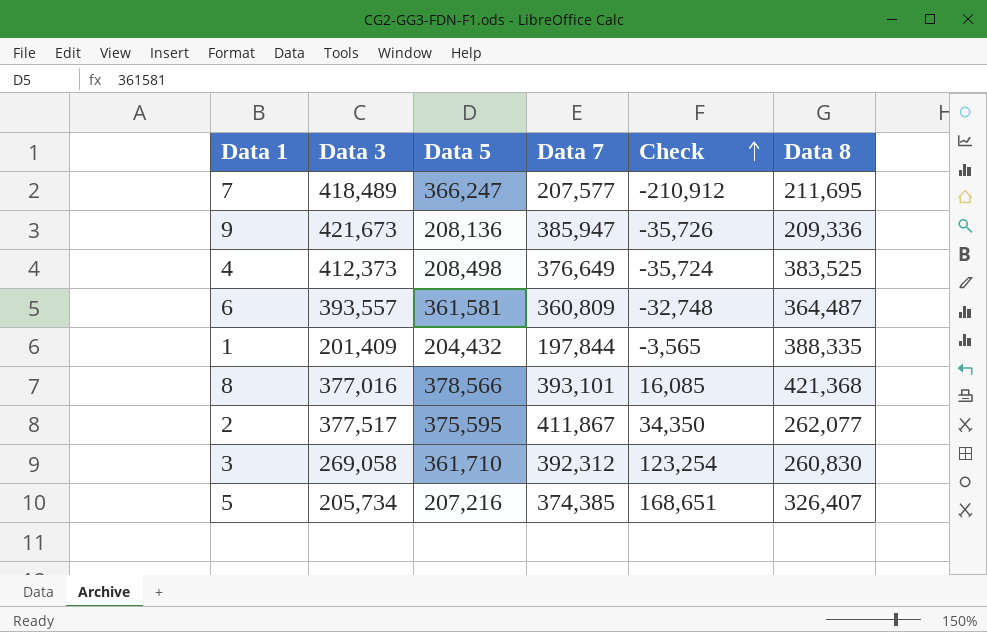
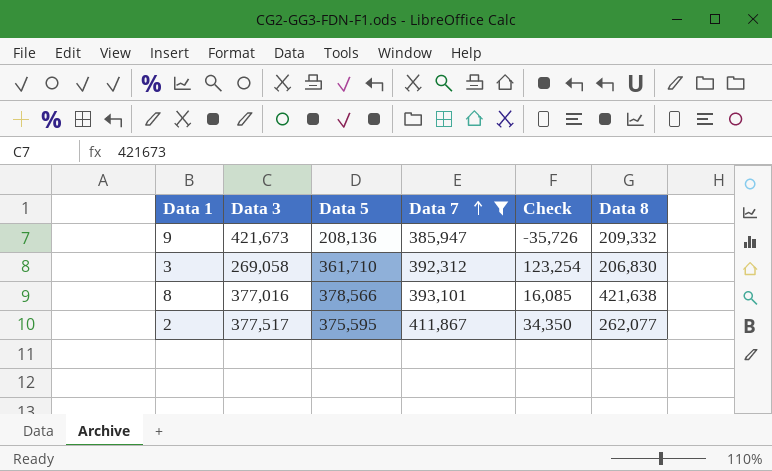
filter: none -> Data 7 >= 385,947
row order: Check ascending -> Data 7 ascending
9 | Data 8: 209,336 -> 209,332
3 | Data 8: 260,830 -> 206,830
8 | Data 8: 421,368 -> 421,638

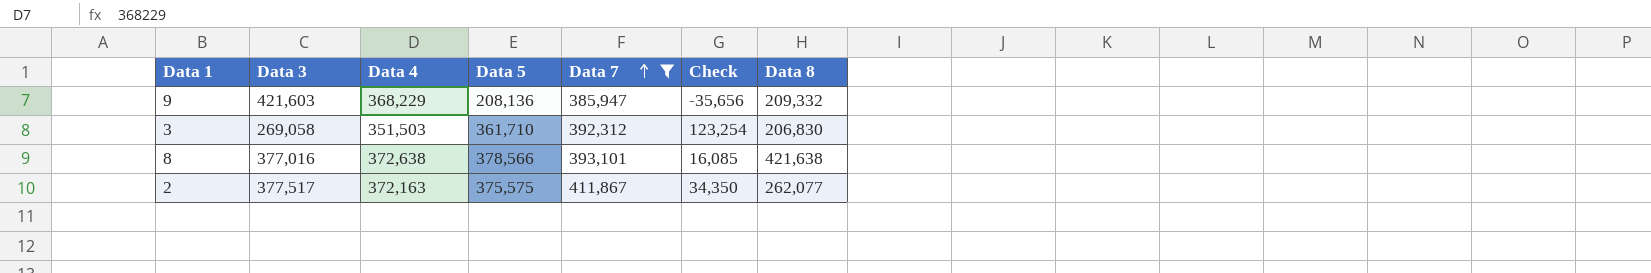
column Data 4 | position: none -> 3
9 | Data 3: 421,673 -> 421,603
9 | Check: -35,726 -> -35,656
2 | Data 5: 375,595 -> 375,575

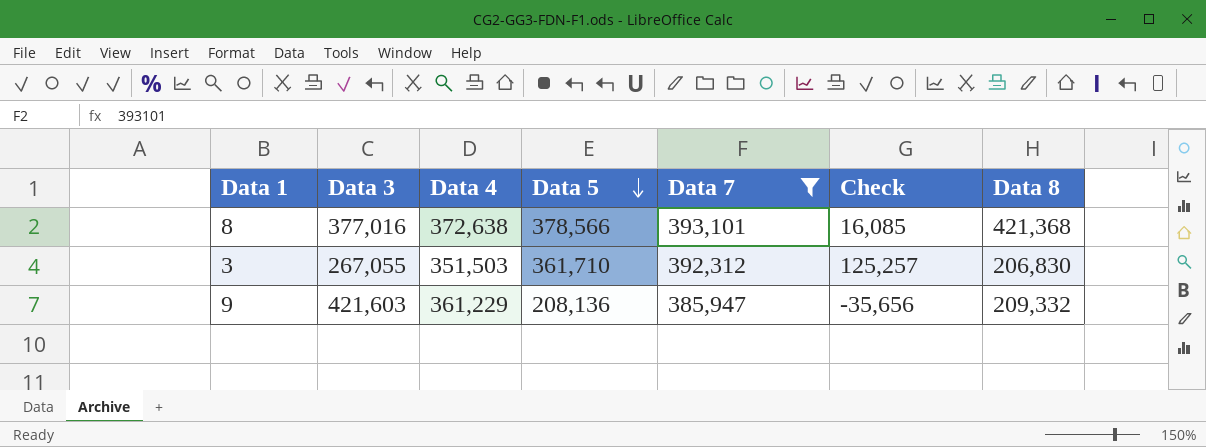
row order: Data 7 ascending -> Data 5 descending
row 2: 377,517 | 372,163 | 375,575 | 411,867 | 34,350 | 262,077 -> none
8 | Data 8: 421,638 -> 421,368
3 | Data 3: 269,058 -> 267,055
3 | Check: 123,254 -> 125,257
9 | Data 4: 368,229 -> 361,229

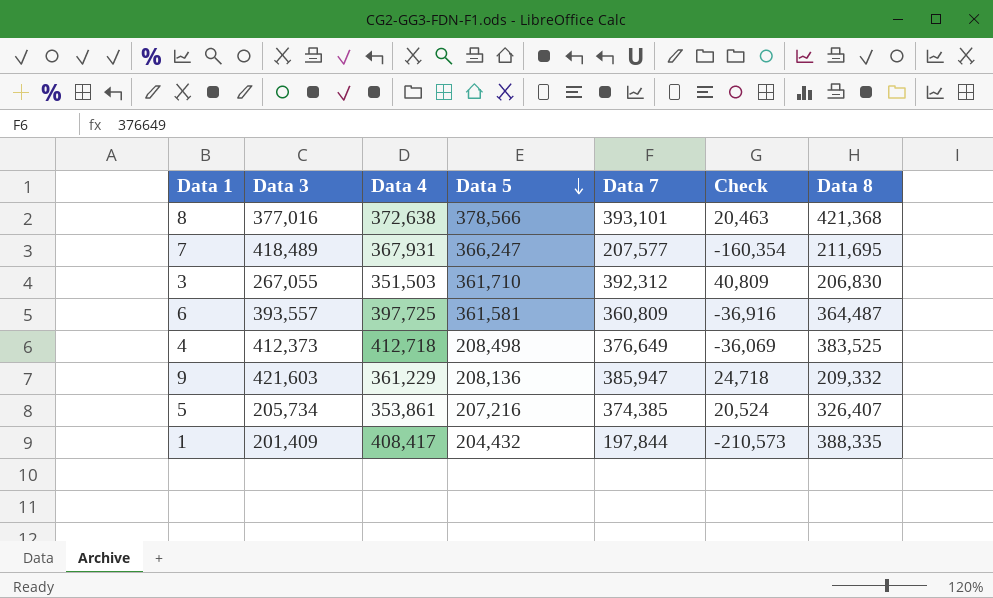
filter: Data 7 >= 385,947 -> none
column Check | formula: [Data 7] - [Data 3] -> [Data 7] - [Data 4]

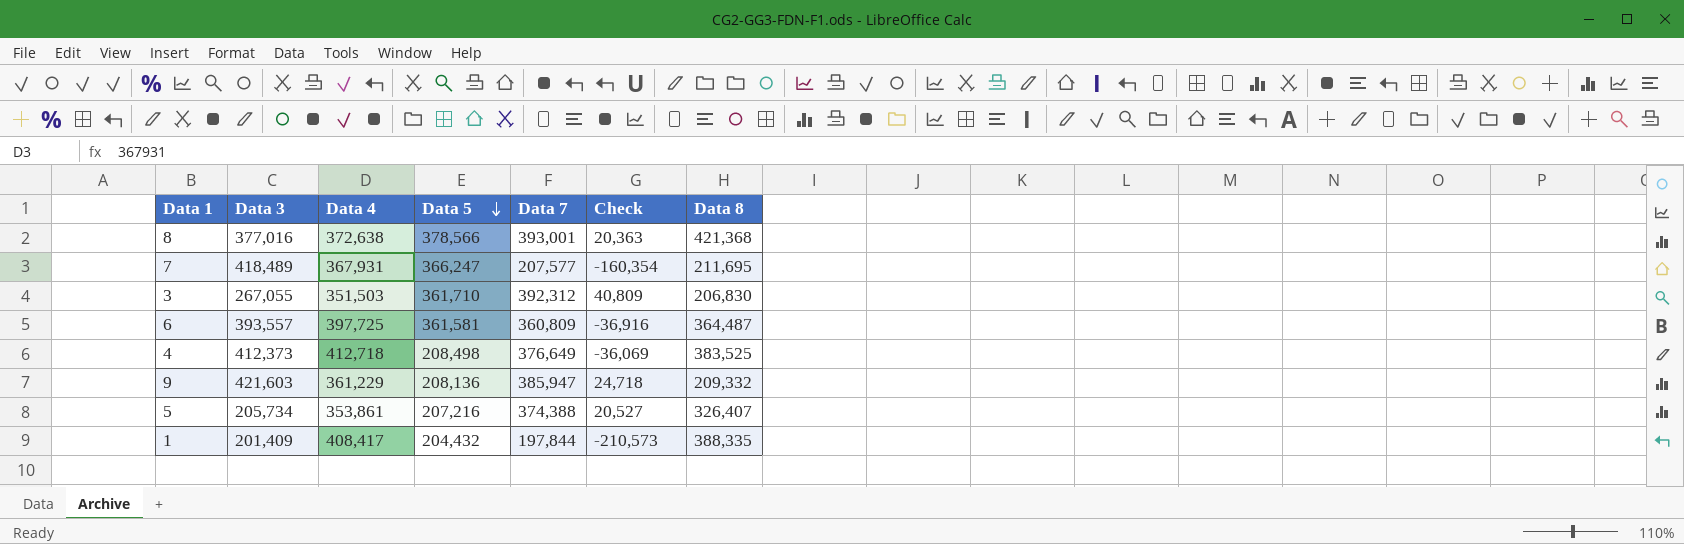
8 | Data 7: 393,101 -> 393,001
8 | Check: 20,463 -> 20,363
5 | Data 7: 374,385 -> 374,388
5 | Check: 20,524 -> 20,527

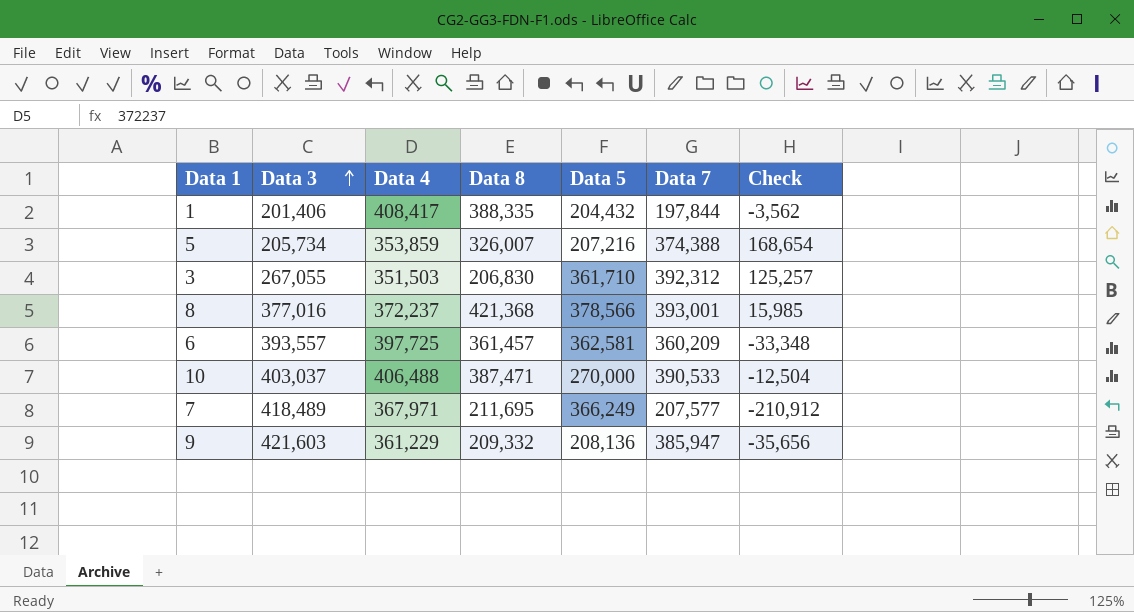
row order: Data 5 descending -> Data 3 ascending
column Data 8 | position: 7 -> 4
column Check | formula: [Data 7] - [Data 4] -> [Data 7] - [Data 3]
row 4: 412,373 | 412,718 | 208,498 | 376,649 | -36,069 | 383,525 -> none
1 | Data 3: 201,409 -> 201,406
5 | Data 4: 353,861 -> 353,859
5 | Data 8: 326,407 -> 326,007
8 | Data 4: 372,638 -> 372,237
6 | Data 8: 364,487 -> 361,457
6 | Data 5: 361,581 -> 362,581
6 | Data 7: 360,809 -> 360,209
row 10: none -> 403,037 | 406,488 | 387,471 | 270,000 | 390,533 | -12,504
7 | Data 4: 367,931 -> 367,971
7 | Data 5: 366,247 -> 366,249

